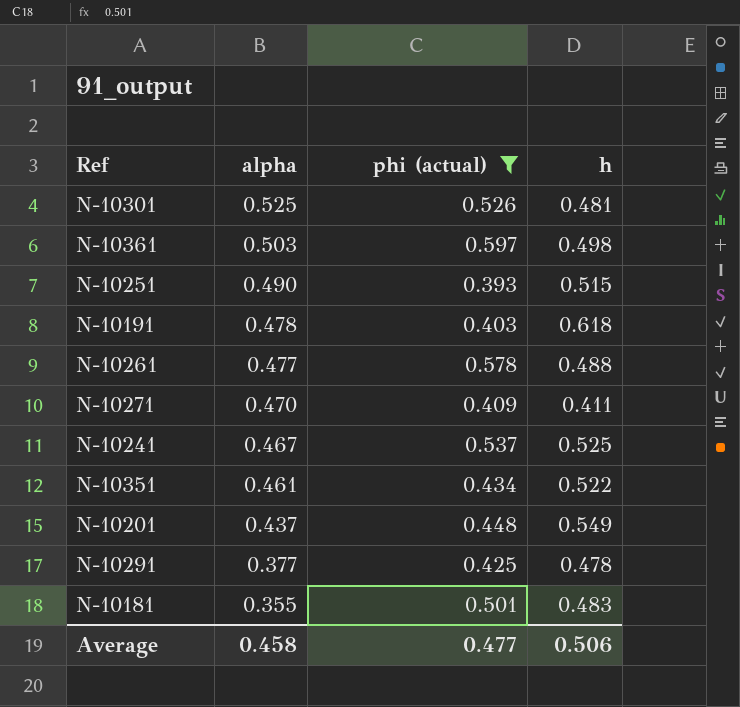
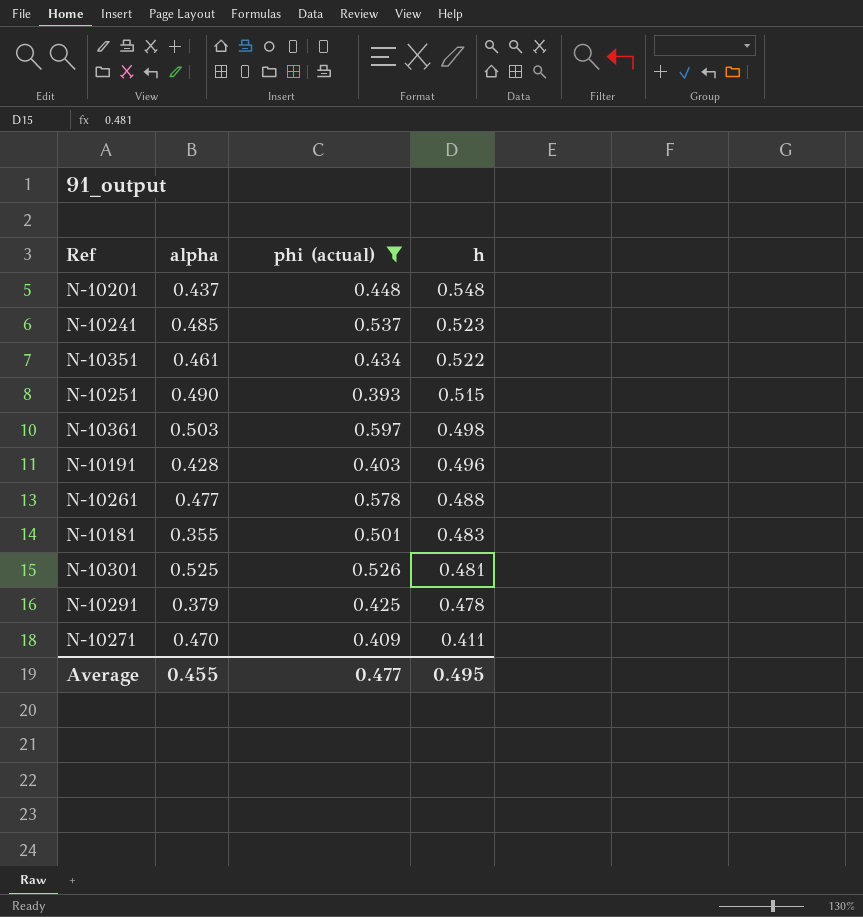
row order: alpha descending -> h descending
N-10201 | h: 0.549 -> 0.548
N-10241 | alpha: 0.467 -> 0.485
N-10241 | h: 0.525 -> 0.523
N-10191 | alpha: 0.478 -> 0.428
N-10191 | h: 0.618 -> 0.496
N-10291 | alpha: 0.377 -> 0.379
Average | alpha: 0.458 -> 0.455
Average | h: 0.506 -> 0.495

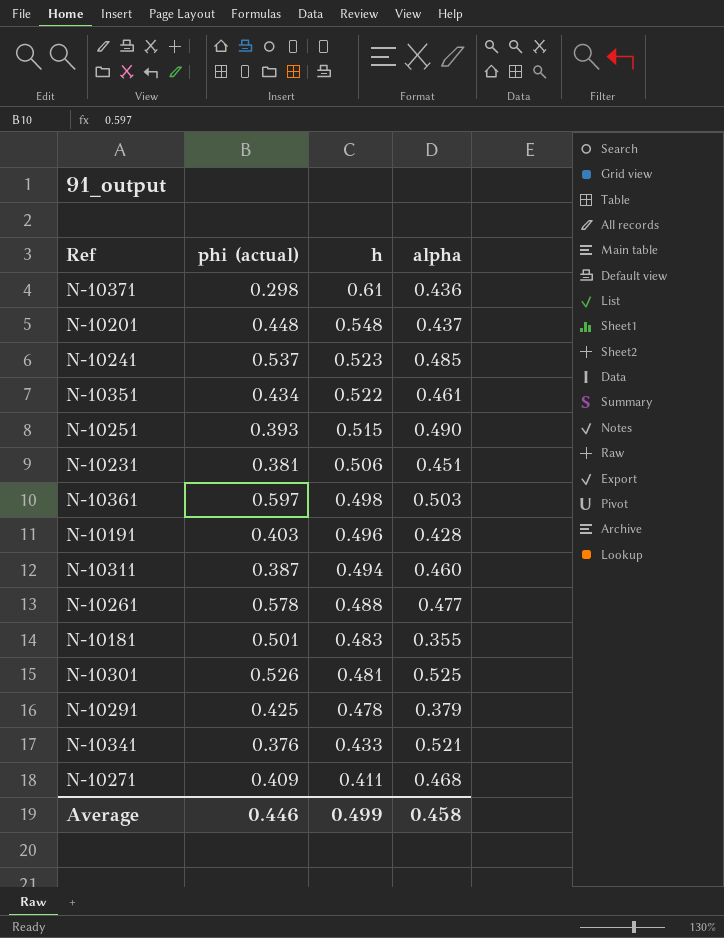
filter: phi (actual) >= 0.393 -> none
column alpha | position: 2 -> 4
N-10271 | alpha: 0.470 -> 0.468
Average | phi (actual): 0.477 -> 0.446
Average | h: 0.495 -> 0.499
Average | alpha: 0.455 -> 0.458

